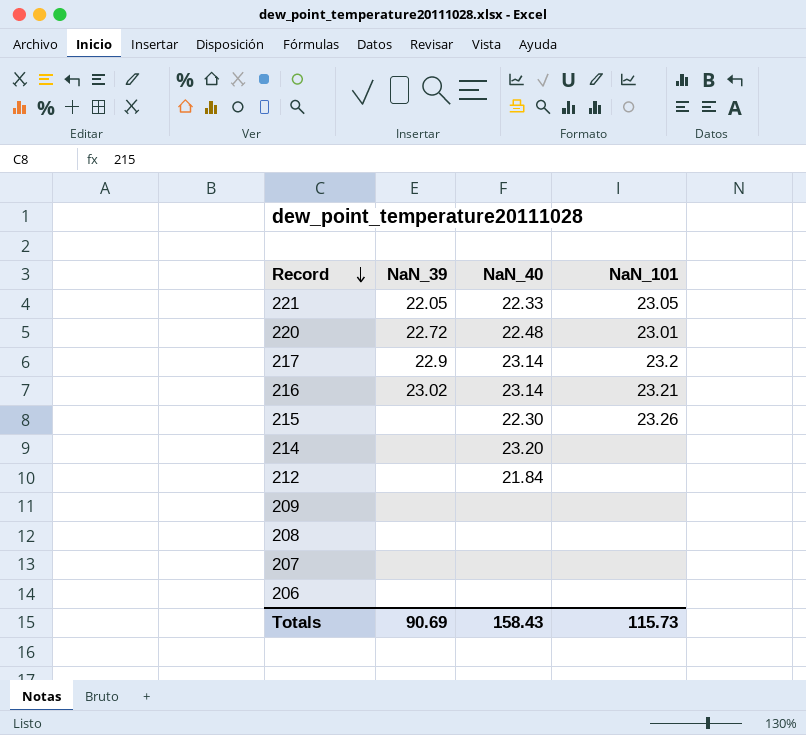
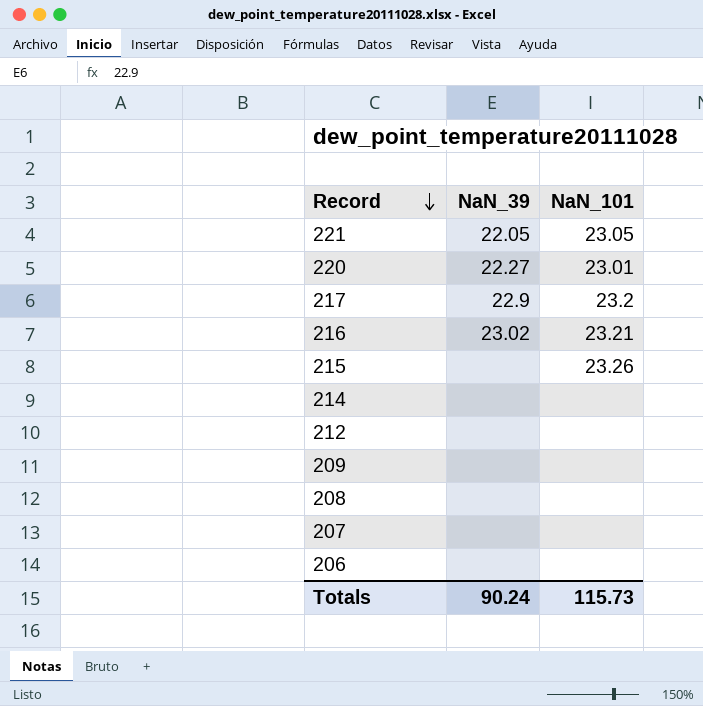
column NaN_40 | position: 3 -> none
220 | NaN_39: 22.72 -> 22.27
Totals | NaN_39: 90.69 -> 90.24

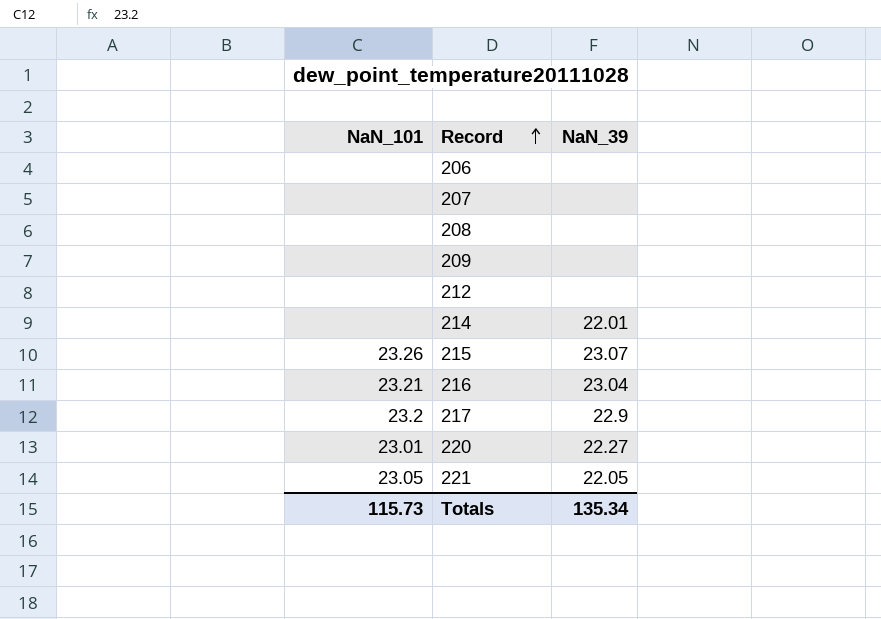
row order: Record descending -> Record ascending
column NaN_101 | position: 3 -> 1
214 | NaN_39: none -> 22.01
215 | NaN_39: none -> 23.07
216 | NaN_39: 23.02 -> 23.04
Totals | NaN_39: 90.24 -> 135.34

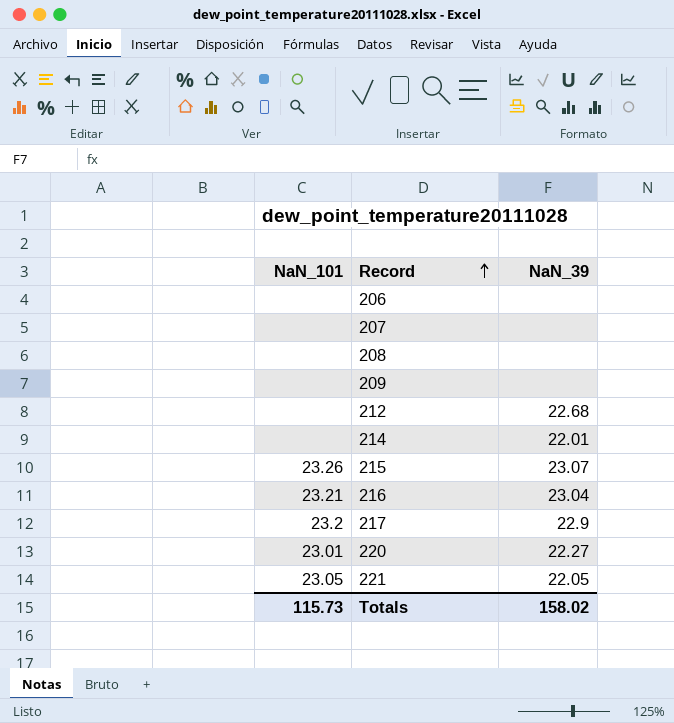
212 | NaN_39: none -> 22.68
Totals | NaN_39: 135.34 -> 158.02

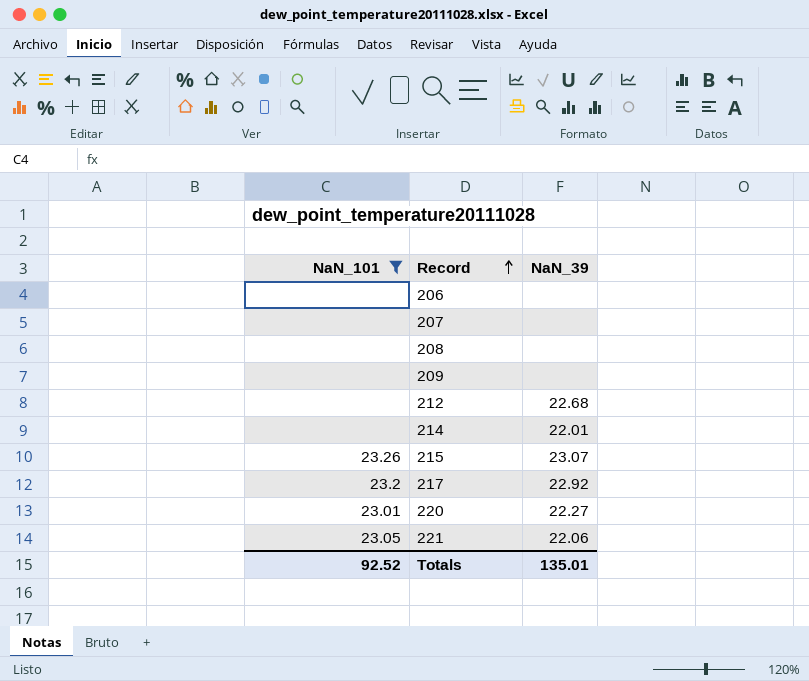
filter: none -> NaN_101 != 23.21
217 | NaN_39: 22.9 -> 22.92
221 | NaN_39: 22.05 -> 22.06
Totals | NaN_101: 115.73 -> 92.52
Totals | NaN_39: 158.02 -> 135.01

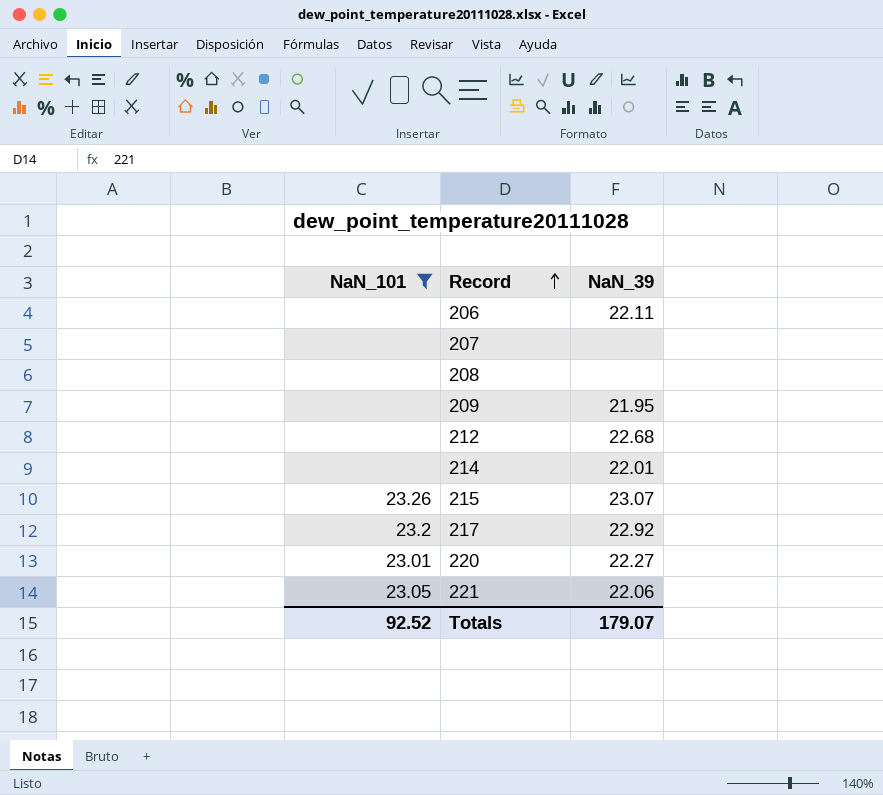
206 | NaN_39: none -> 22.11
209 | NaN_39: none -> 21.95
Totals | NaN_39: 135.01 -> 179.07

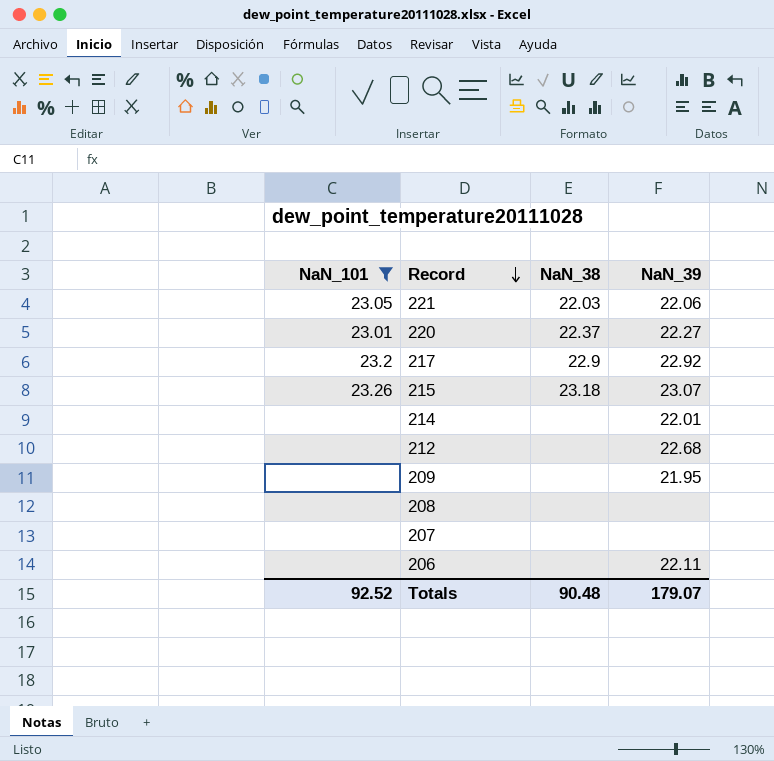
row order: Record ascending -> Record descending
column NaN_38 | position: none -> 3

